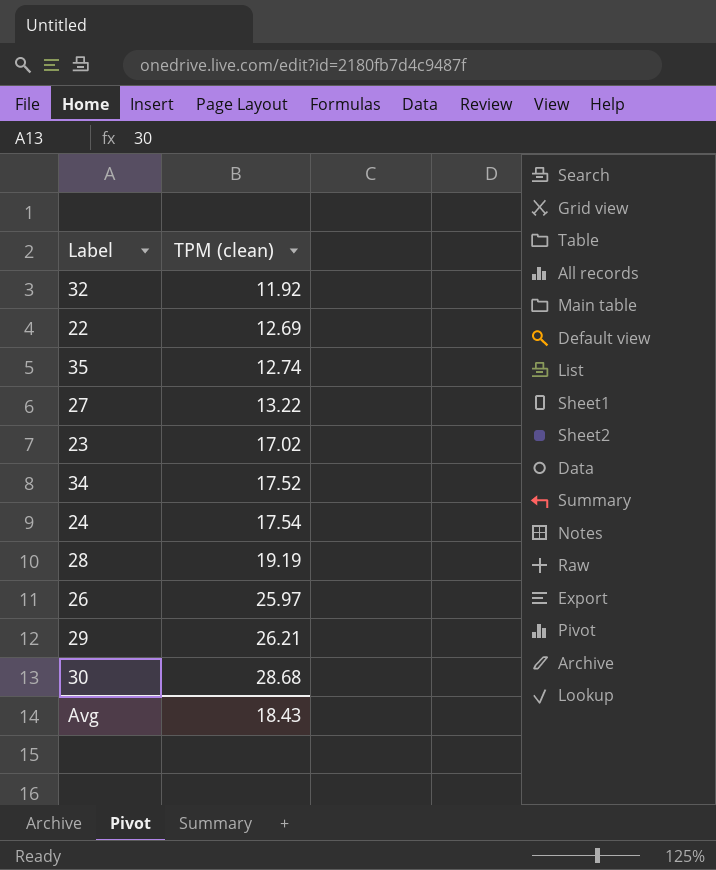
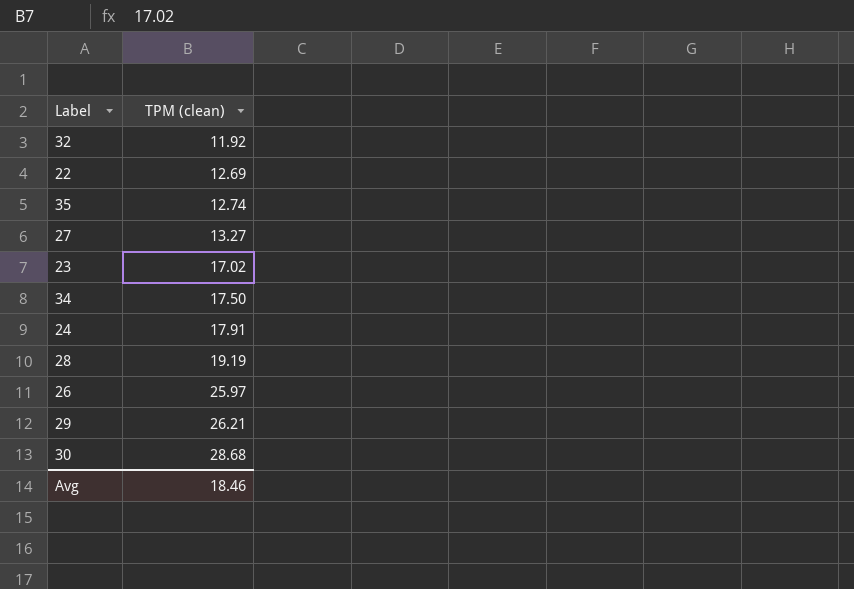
27 | TPM (clean): 13.22 -> 13.27
34 | TPM (clean): 17.52 -> 17.50
24 | TPM (clean): 17.54 -> 17.91
Avg | TPM (clean): 18.43 -> 18.46

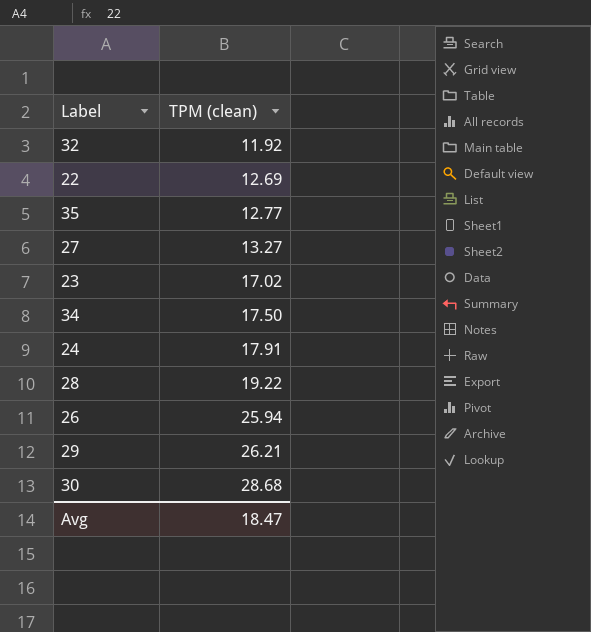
35 | TPM (clean): 12.74 -> 12.77
28 | TPM (clean): 19.19 -> 19.22
26 | TPM (clean): 25.97 -> 25.94
Avg | TPM (clean): 18.46 -> 18.47

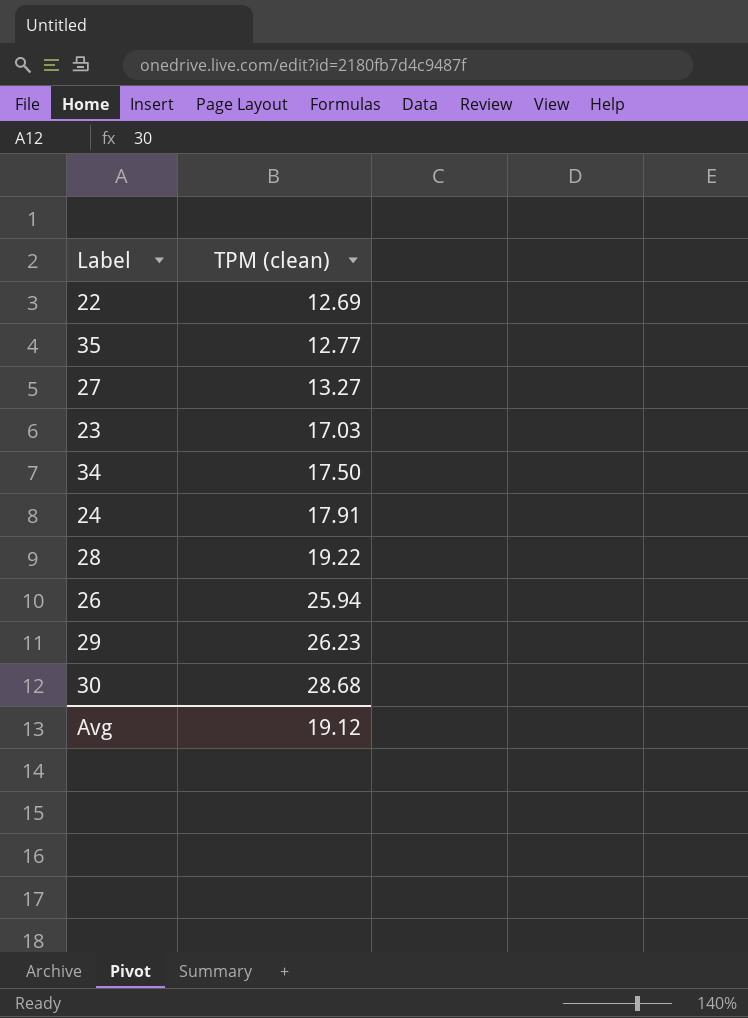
row 32: 11.92 -> none
23 | TPM (clean): 17.02 -> 17.03
29 | TPM (clean): 26.21 -> 26.23
Avg | TPM (clean): 18.47 -> 19.12

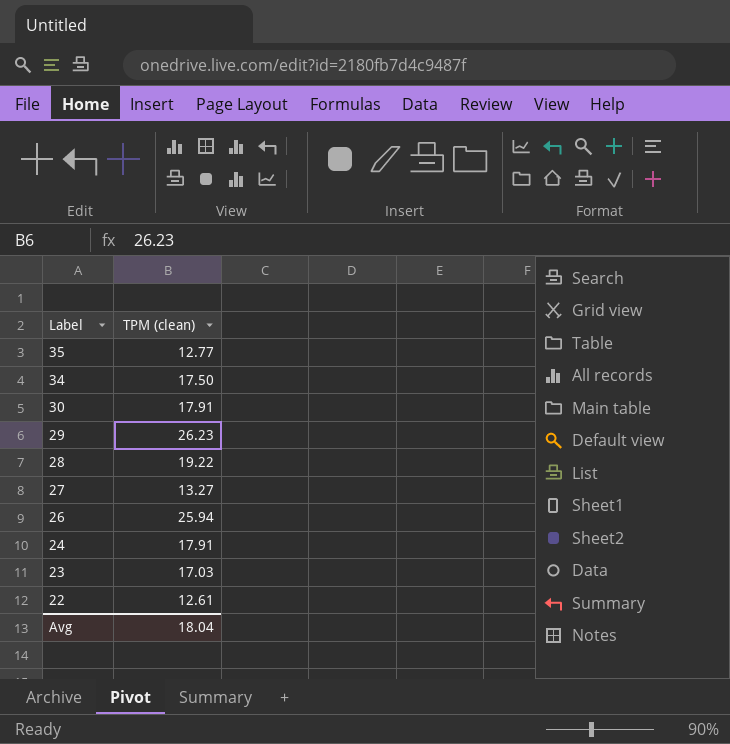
row order: TPM (clean) ascending -> Label descending
30 | TPM (clean): 28.68 -> 17.91
22 | TPM (clean): 12.69 -> 12.61
Avg | TPM (clean): 19.12 -> 18.04

